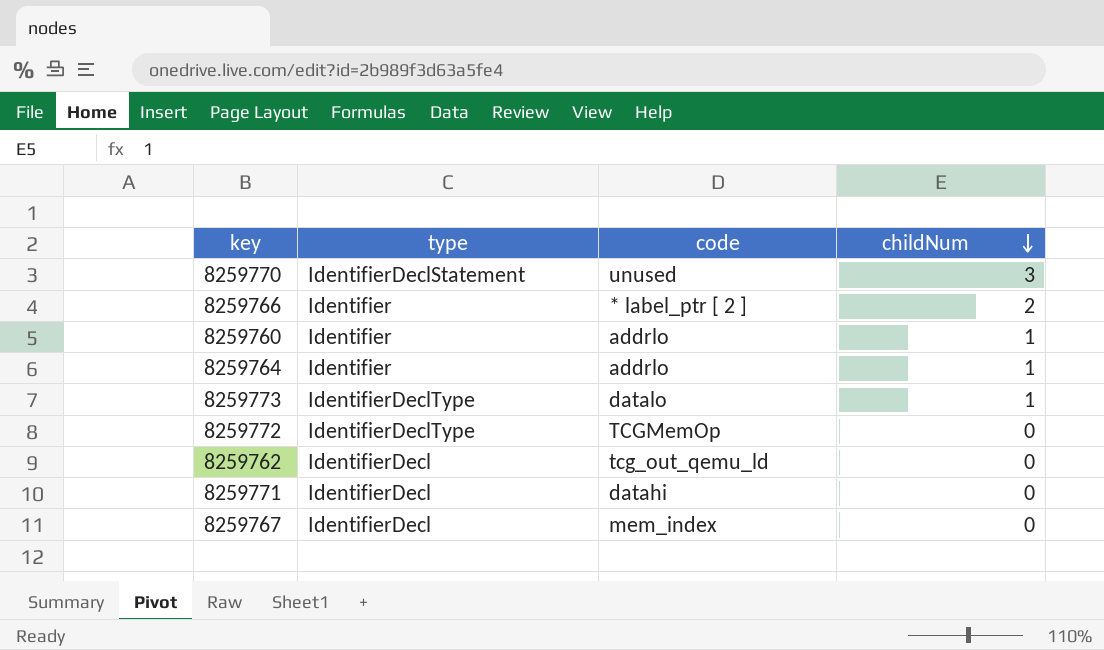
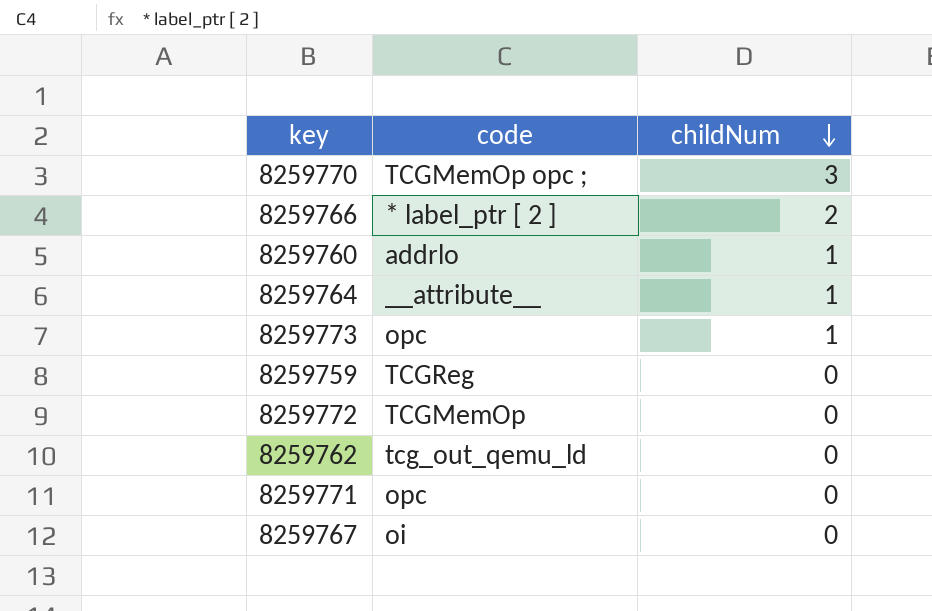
column type | position: 2 -> none
8259770 | code: unused -> TCGMemOp opc ;
8259764 | code: addrlo -> __attribute__
8259773 | code: datalo -> opc
row 8259759: none -> TCGReg | 0
8259771 | code: datahi -> opc
8259767 | code: mem_index -> oi

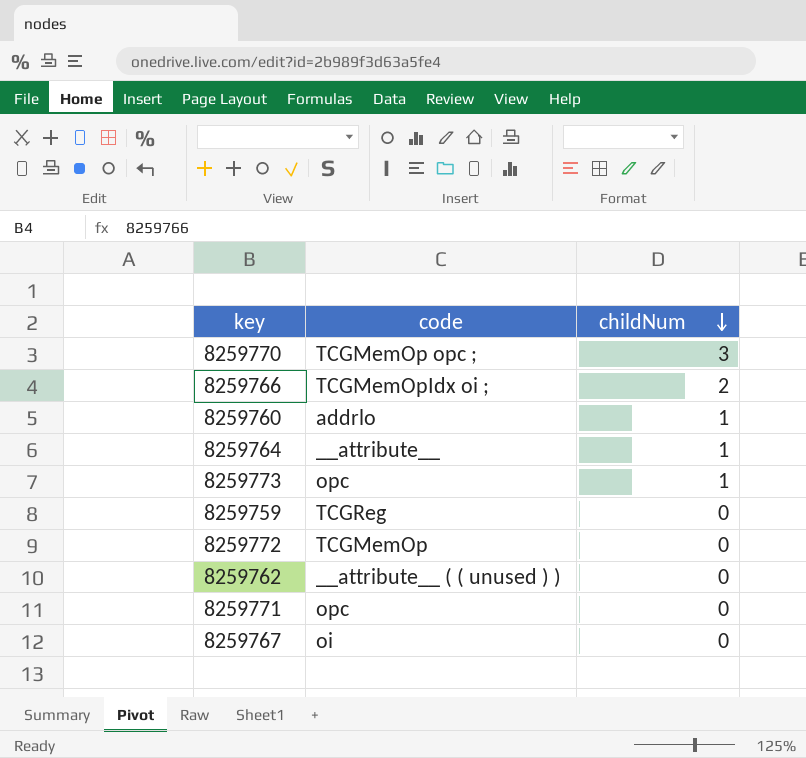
8259766 | code: * label_ptr [ 2 ] -> TCGMemOpIdx oi ;
8259762 | code: tcg_out_qemu_ld -> __attribute__ ( ( unused ) )

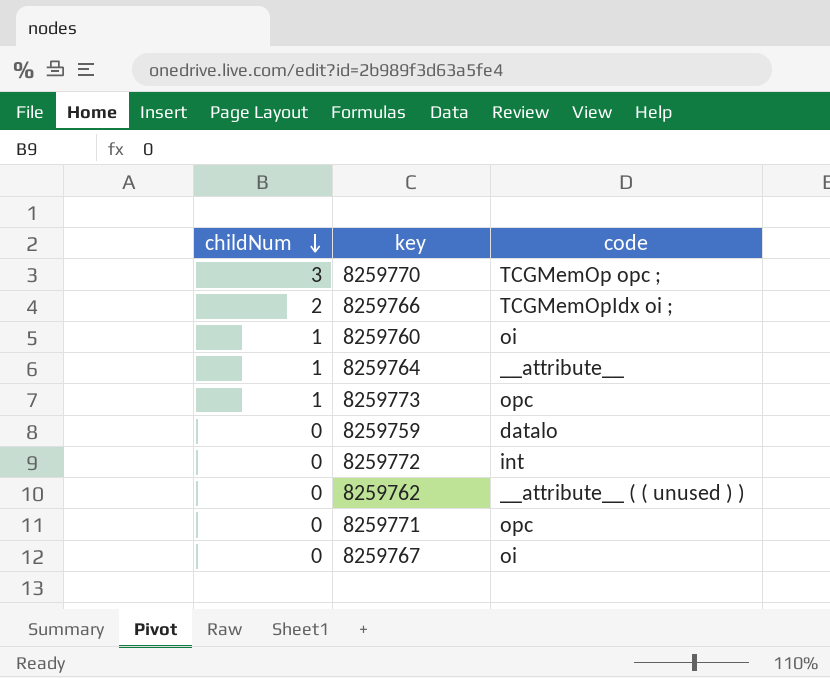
column childNum | position: 3 -> 1
8259760 | code: addrlo -> oi
8259759 | code: TCGReg -> datalo
8259772 | code: TCGMemOp -> int

